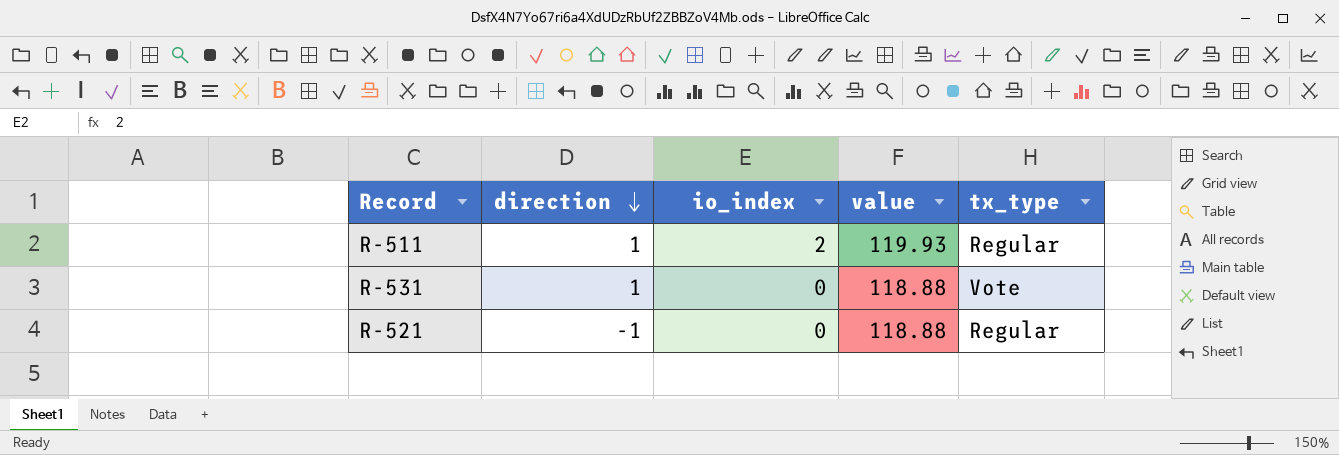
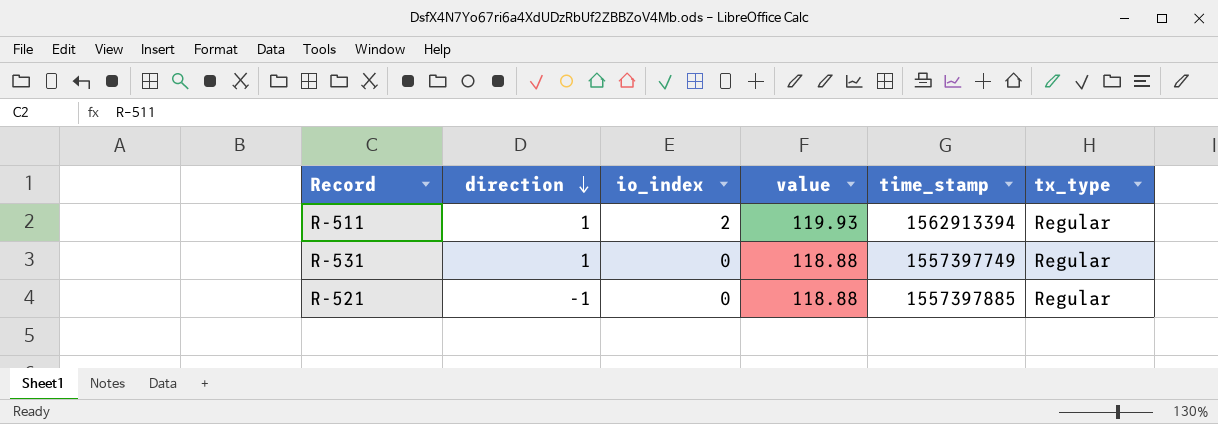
column time_stamp | position: none -> 5
R-531 | tx_type: Vote -> Regular

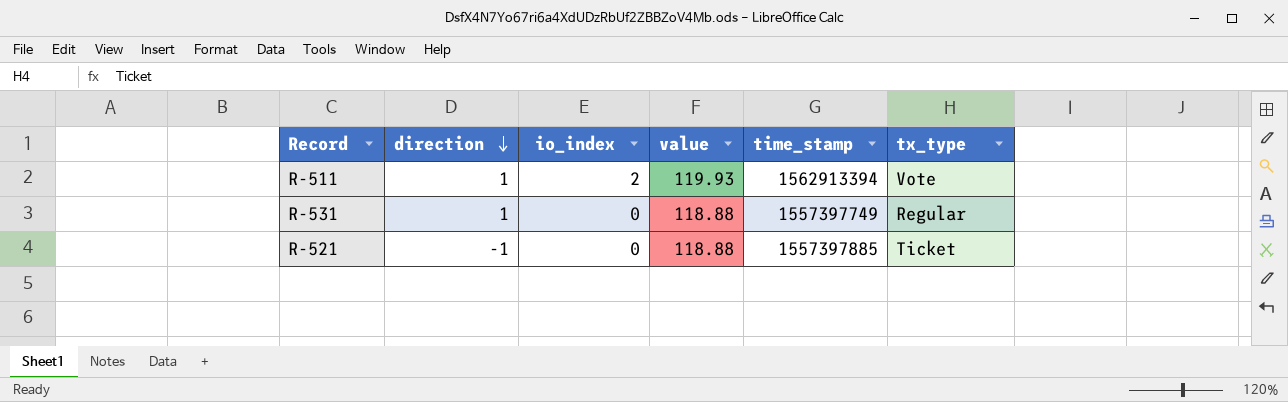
R-511 | tx_type: Regular -> Vote
R-521 | tx_type: Regular -> Ticket

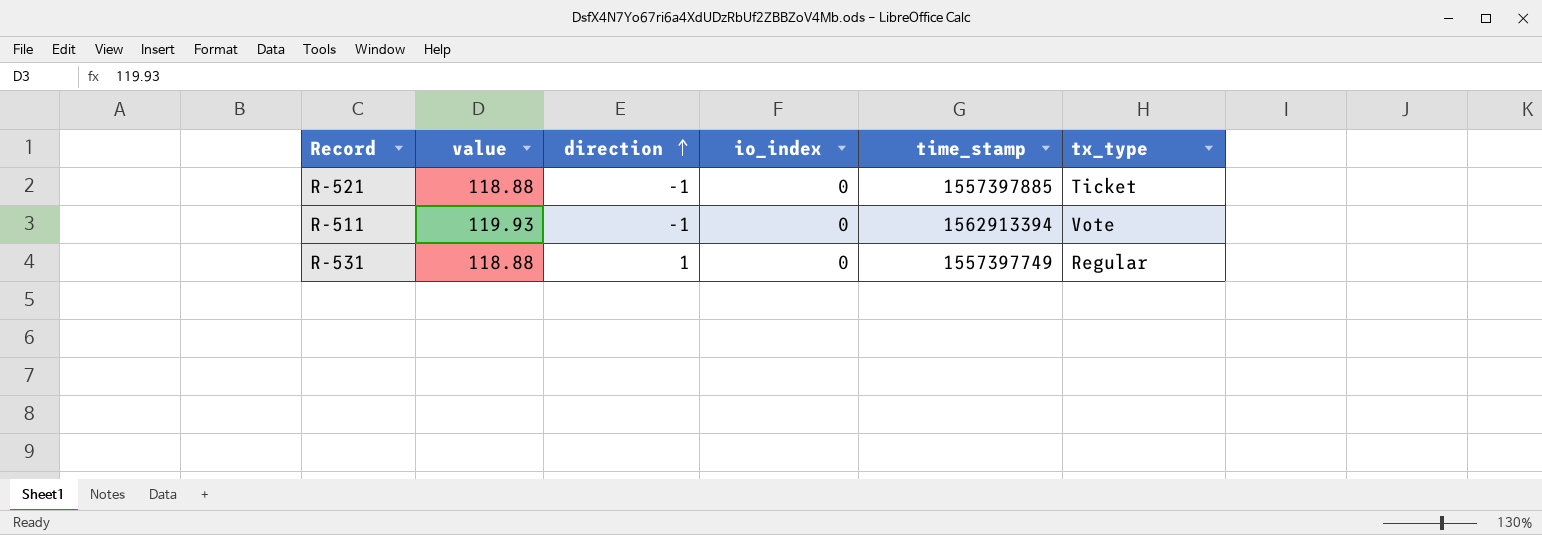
row order: direction descending -> direction ascending
column value | position: 4 -> 2
R-511 | direction: 1 -> -1
R-511 | io_index: 2 -> 0

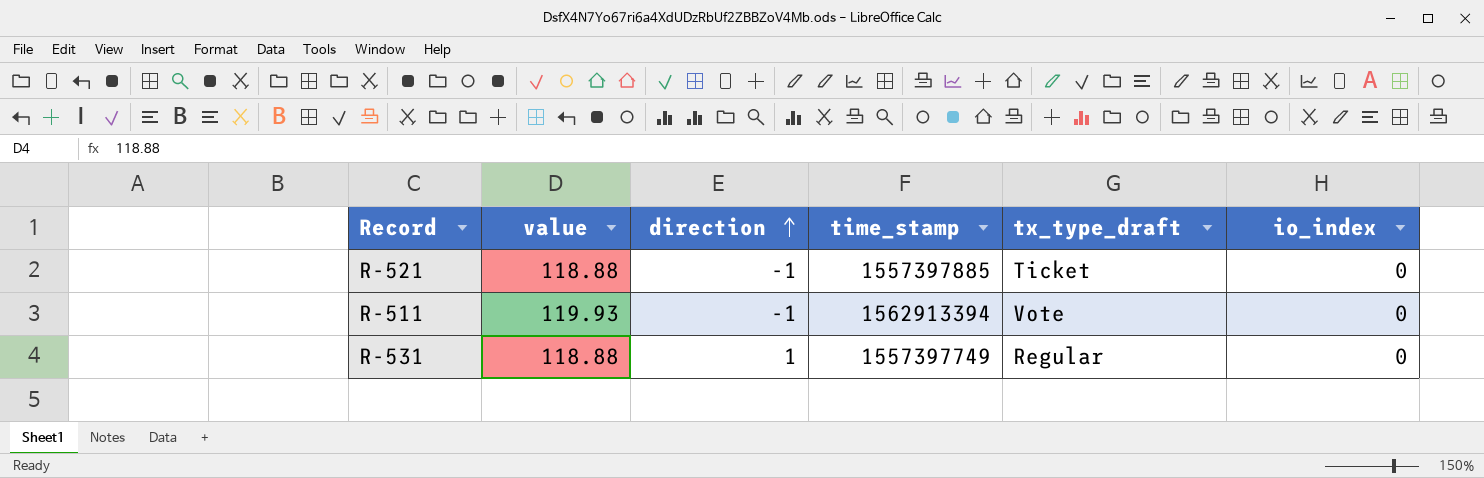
column name: tx_type -> tx_type_draft
column io_index | position: 4 -> 6

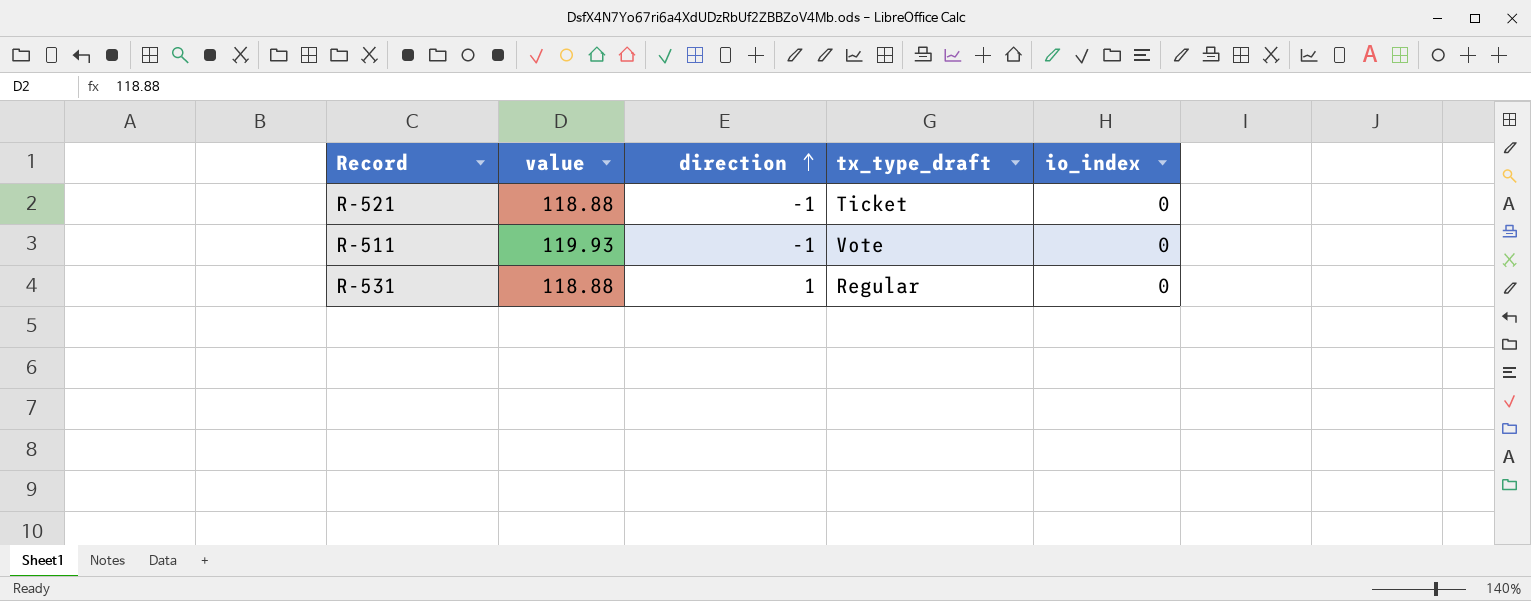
column time_stamp | position: 4 -> none

